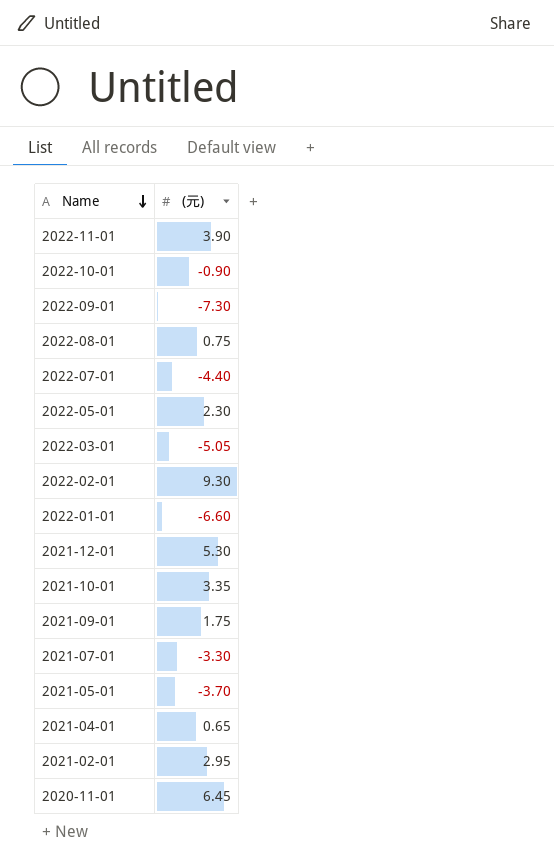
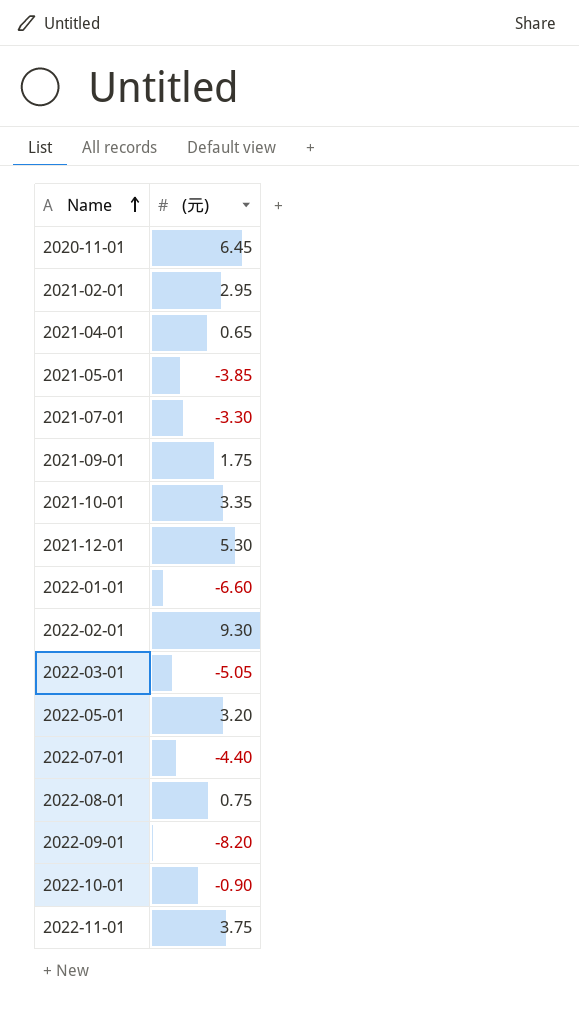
row order: Name descending -> Name ascending
2021-05-01 | (元): -3.70 -> -3.85
2022-05-01 | (元): 2.30 -> 3.20
2022-09-01 | (元): -7.30 -> -8.20
2022-11-01 | (元): 3.90 -> 3.75

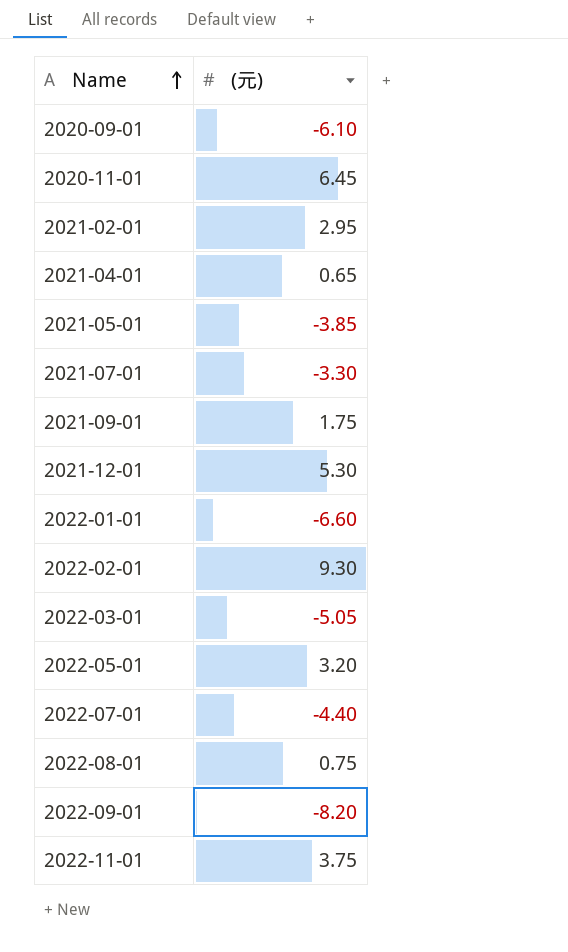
row 2021-10-01: 3.35 -> none
row 2022-10-01: -0.90 -> none
row 2020-09-01: none -> -6.10

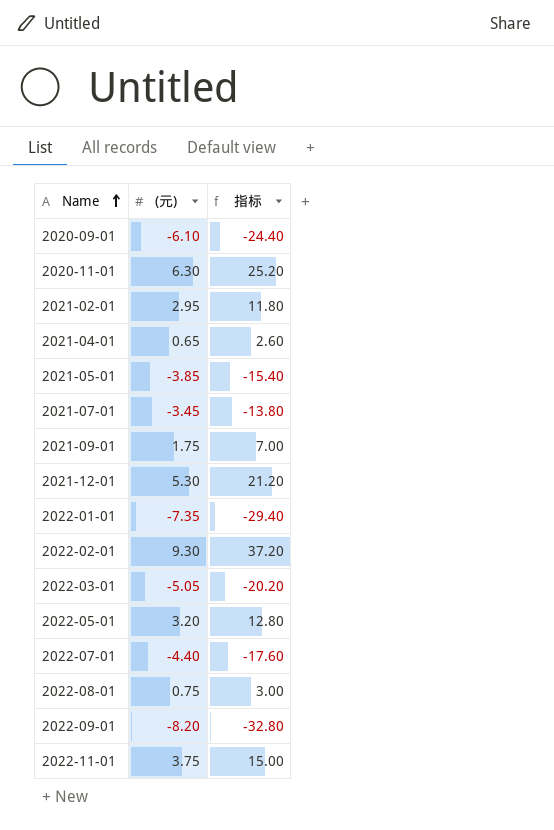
column 指标 | formula: none -> [(元)] * 4
2020-11-01 | (元): 6.45 -> 6.30
2021-07-01 | (元): -3.30 -> -3.45
2022-01-01 | (元): -6.60 -> -7.35

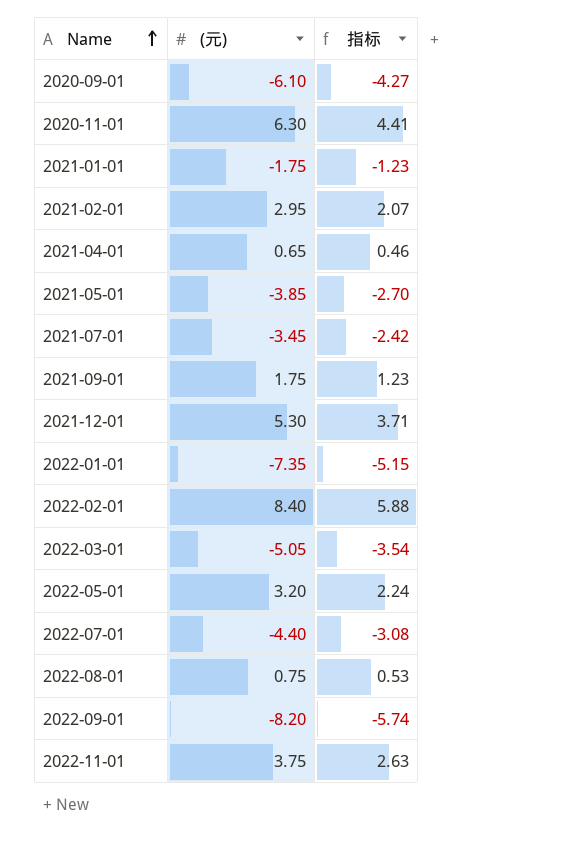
column 指标 | formula: [(元)] * 4 -> [(元)] * 0.7
row 2021-01-01: none -> -1.75 | -1.23
2022-02-01 | (元): 9.30 -> 8.40

